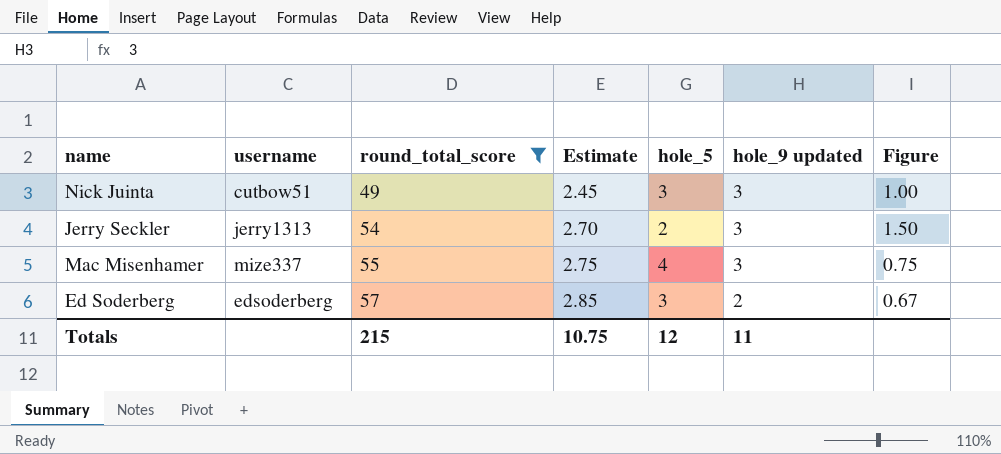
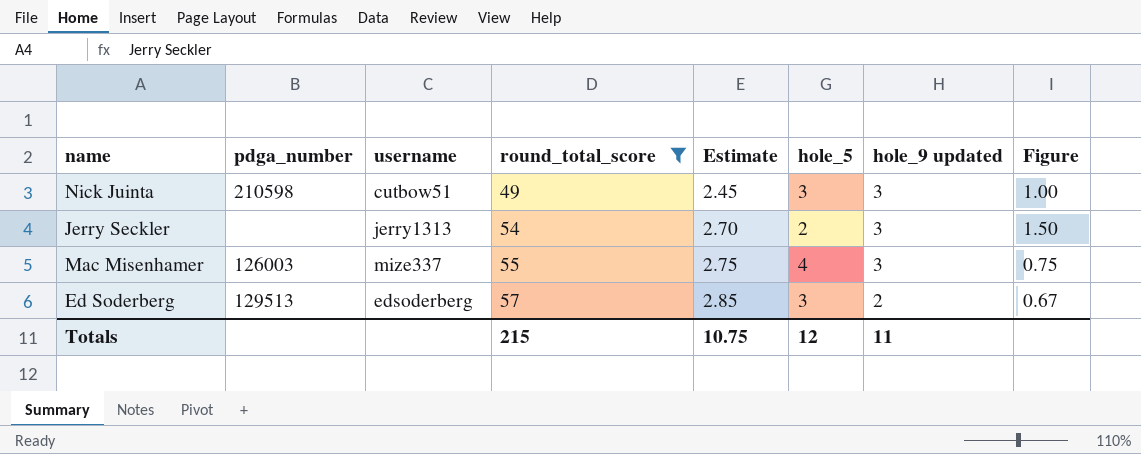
column pdga_number | position: none -> 2

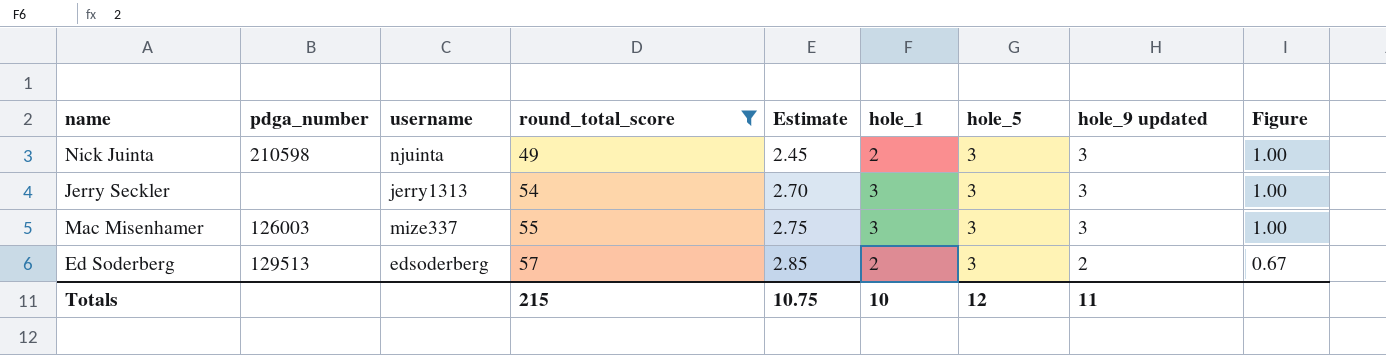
column hole_1 | position: none -> 6
Nick Juinta | username: cutbow51 -> njuinta
Jerry Seckler | hole_5: 2 -> 3
Jerry Seckler | Figure: 1.50 -> 1.00
Mac Misenhamer | hole_5: 4 -> 3
Mac Misenhamer | Figure: 0.75 -> 1.00

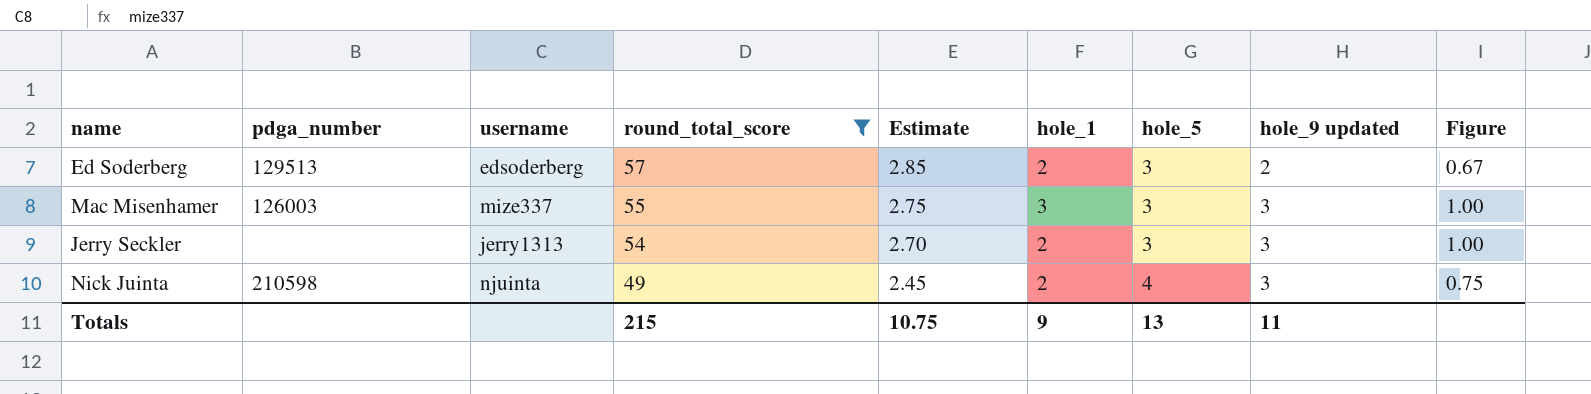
row order: round_total_score ascending -> round_total_score descending
Jerry Seckler | hole_1: 3 -> 2
Nick Juinta | hole_5: 3 -> 4
Nick Juinta | Figure: 1.00 -> 0.75
Totals | hole_1: 10 -> 9
Totals | hole_5: 12 -> 13

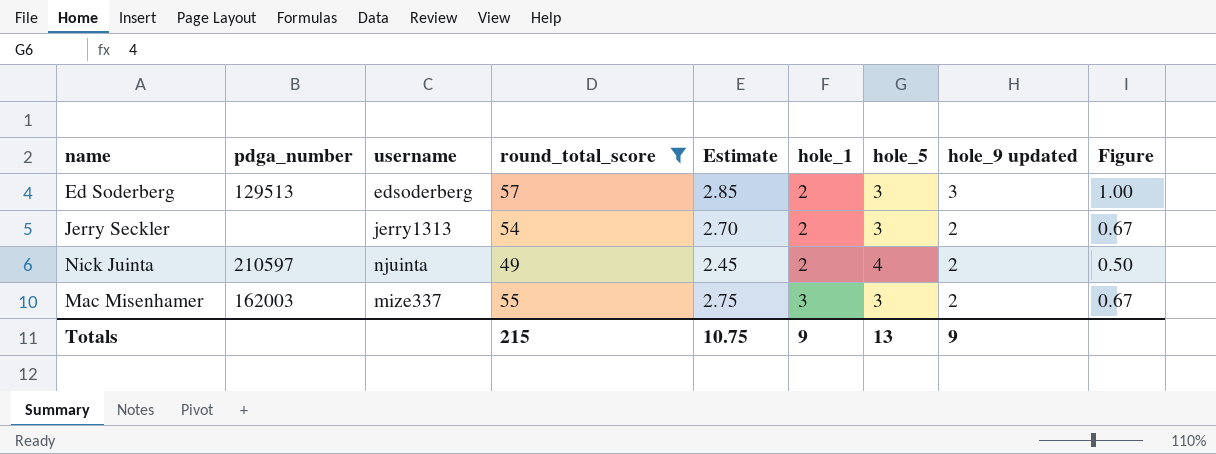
row order: round_total_score descending -> hole_1 ascending
Ed Soderberg | hole_9 updated: 2 -> 3
Ed Soderberg | Figure: 0.67 -> 1.00
Jerry Seckler | hole_9 updated: 3 -> 2
Jerry Seckler | Figure: 1.00 -> 0.67
Nick Juinta | pdga_number: 210598 -> 210597
Nick Juinta | hole_9 updated: 3 -> 2
Nick Juinta | Figure: 0.75 -> 0.50
Mac Misenhamer | pdga_number: 126003 -> 162003
Mac Misenhamer | hole_9 updated: 3 -> 2
Mac Misenhamer | Figure: 1.00 -> 0.67
Totals | hole_9 updated: 11 -> 9

